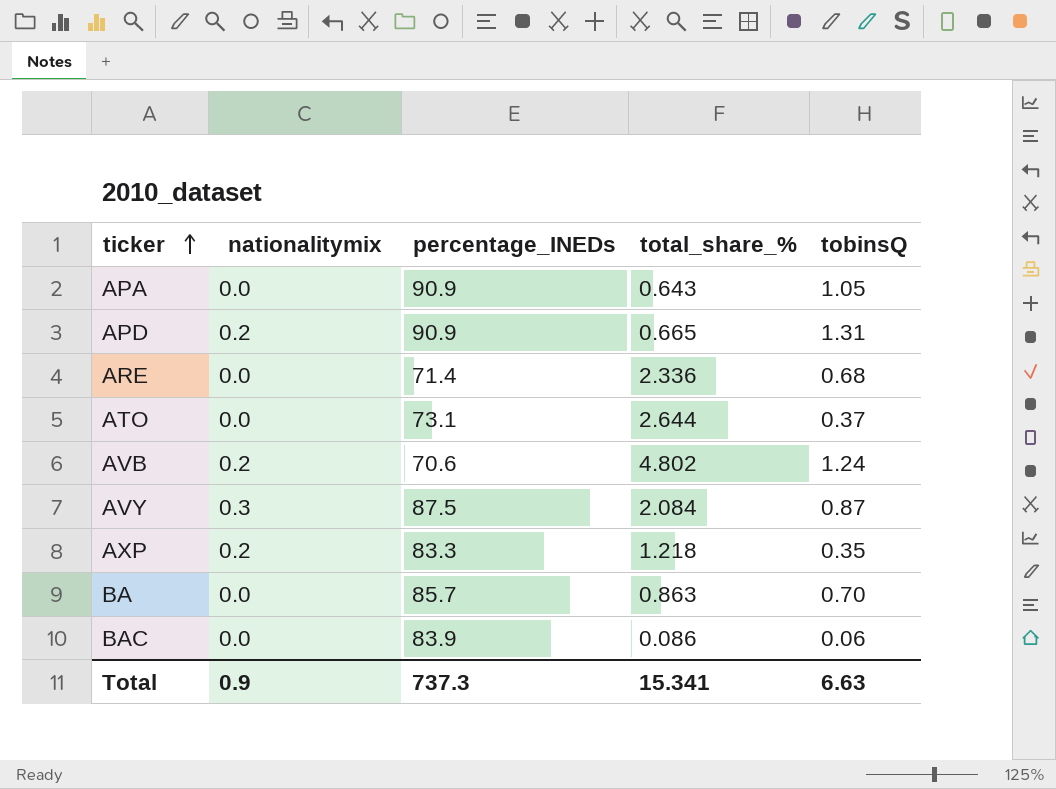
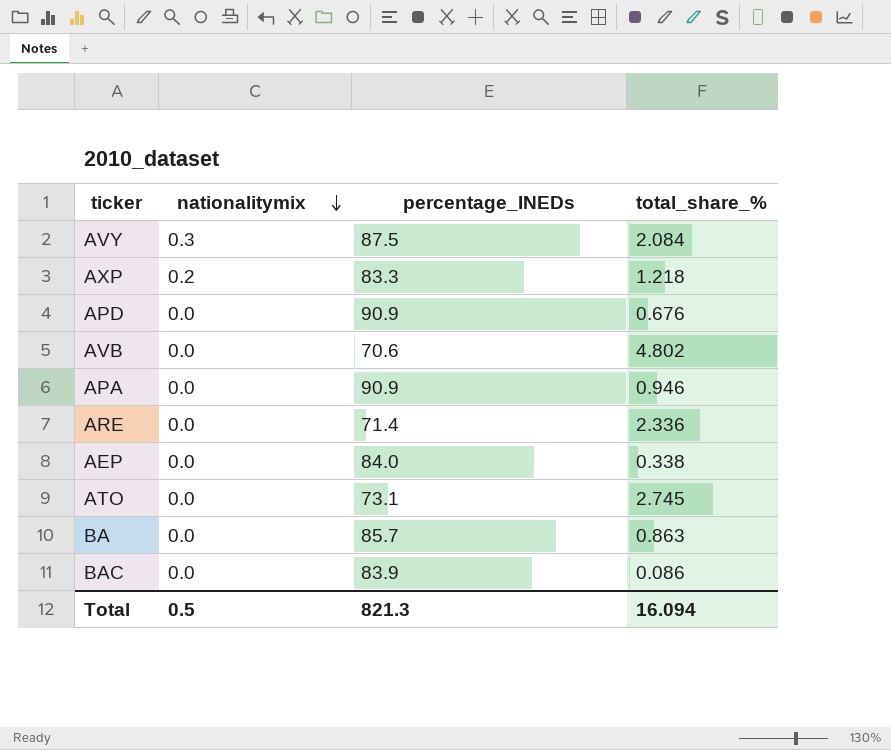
row order: ticker ascending -> nationalitymix descending
column tobinsQ | position: 5 -> none
APD | nationalitymix: 0.2 -> 0.0
APD | total_share_%: 0.665 -> 0.676
AVB | nationalitymix: 0.2 -> 0.0
APA | total_share_%: 0.643 -> 0.946
row AEP: none -> 0.0 | 84.0 | 0.338
ATO | total_share_%: 2.644 -> 2.745
Total | nationalitymix: 0.9 -> 0.5
Total | percentage_INEDs: 737.3 -> 821.3
Total | total_share_%: 15.341 -> 16.094

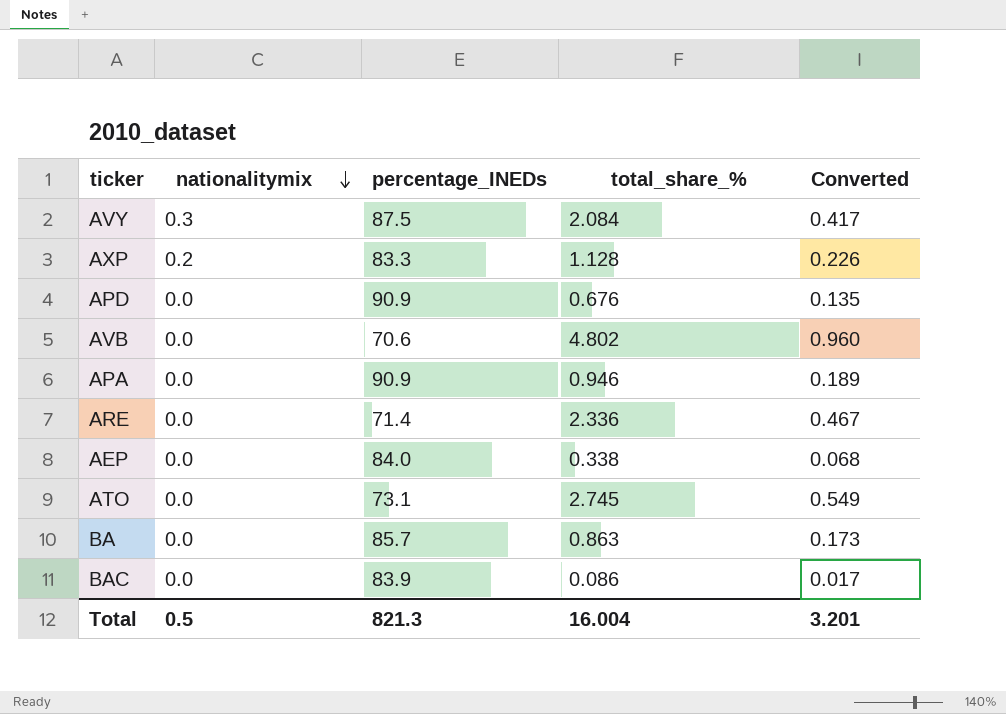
column Converted | formula: none -> [total_share_%] * 0.2
AXP | total_share_%: 1.218 -> 1.128
Total | total_share_%: 16.094 -> 16.004

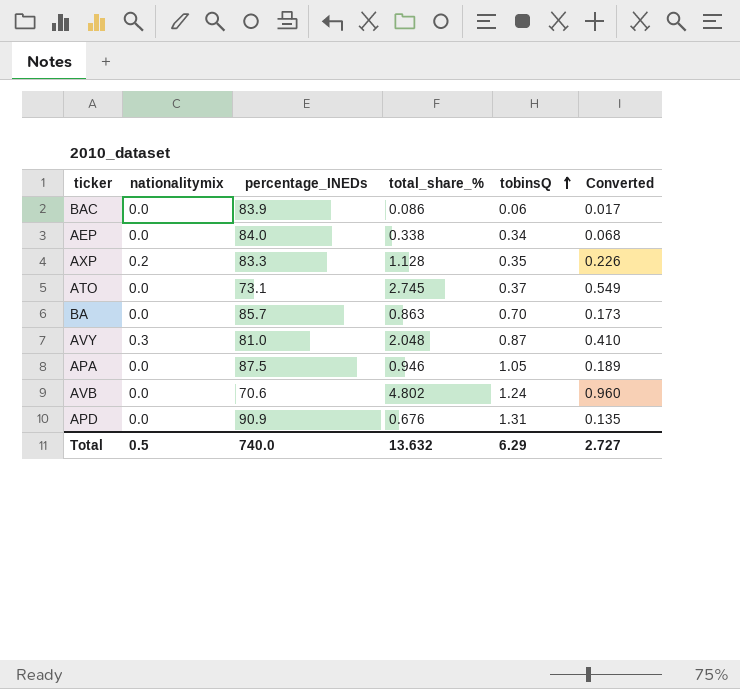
row order: nationalitymix descending -> tobinsQ ascending
column tobinsQ | position: none -> 5
row ARE: 0.0 | 71.4 | 2.336 | 0.467 -> none
AVY | percentage_INEDs: 87.5 -> 81.0
AVY | total_share_%: 2.084 -> 2.048
AVY | Converted: 0.417 -> 0.410
APA | percentage_INEDs: 90.9 -> 87.5
Total | percentage_INEDs: 821.3 -> 740.0
Total | total_share_%: 16.004 -> 13.632
Total | Converted: 3.201 -> 2.727

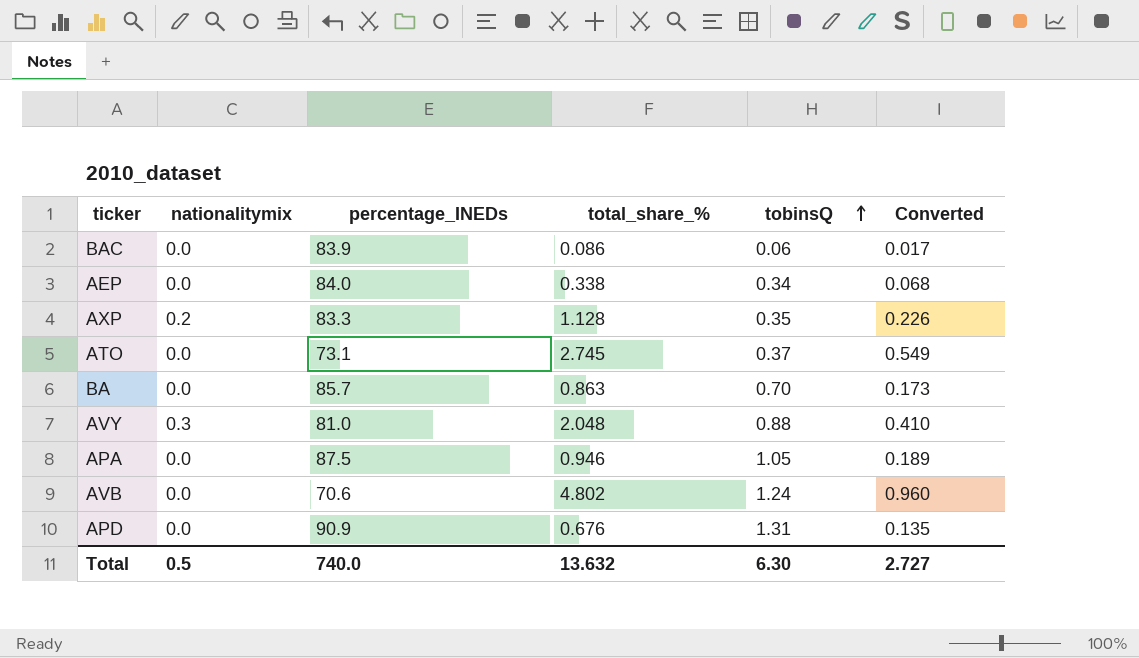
AVY | tobinsQ: 0.87 -> 0.88
Total | tobinsQ: 6.29 -> 6.30

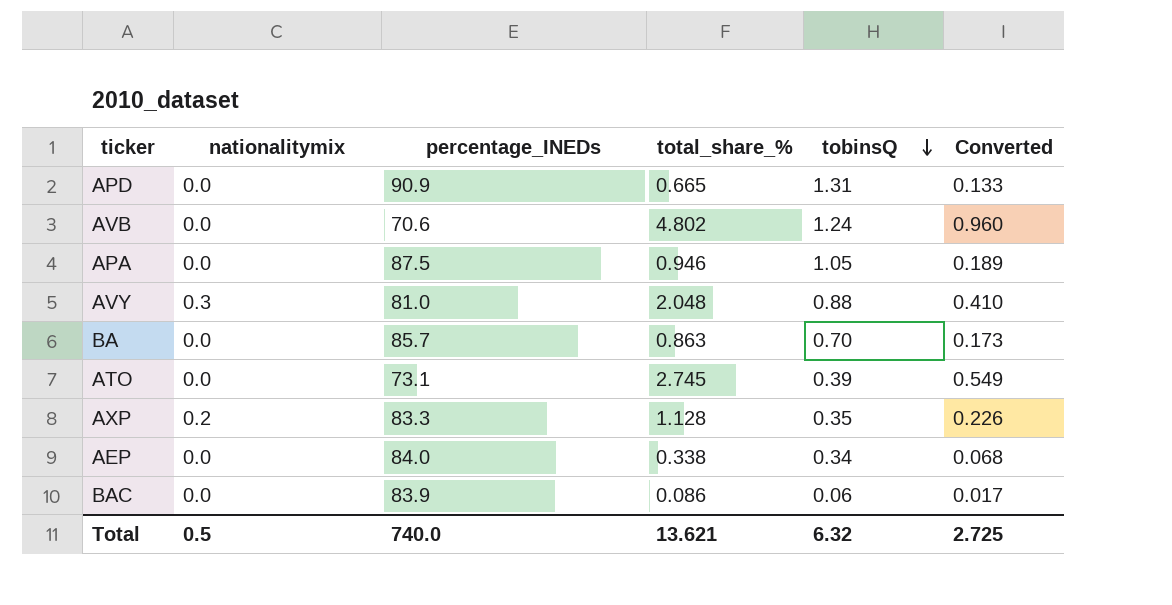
row order: tobinsQ ascending -> tobinsQ descending
APD | total_share_%: 0.676 -> 0.665
APD | Converted: 0.135 -> 0.133
ATO | tobinsQ: 0.37 -> 0.39
Total | total_share_%: 13.632 -> 13.621
Total | tobinsQ: 6.30 -> 6.32
Total | Converted: 2.727 -> 2.725

